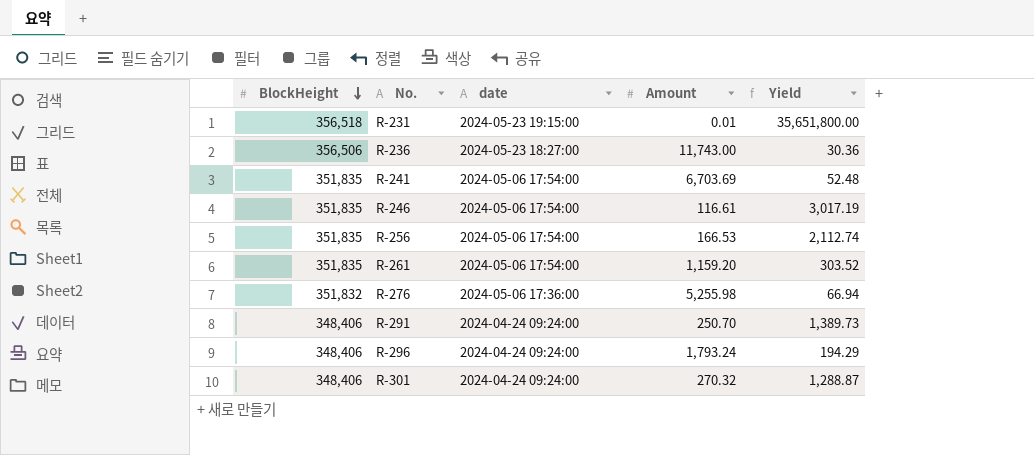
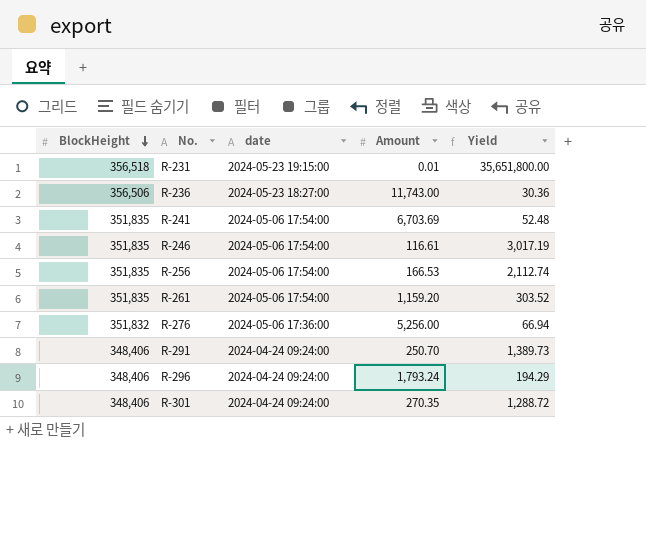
R-276 | Amount: 5,255.98 -> 5,256.00
R-301 | Amount: 270.32 -> 270.35
R-301 | Yield: 1,288.87 -> 1,288.72

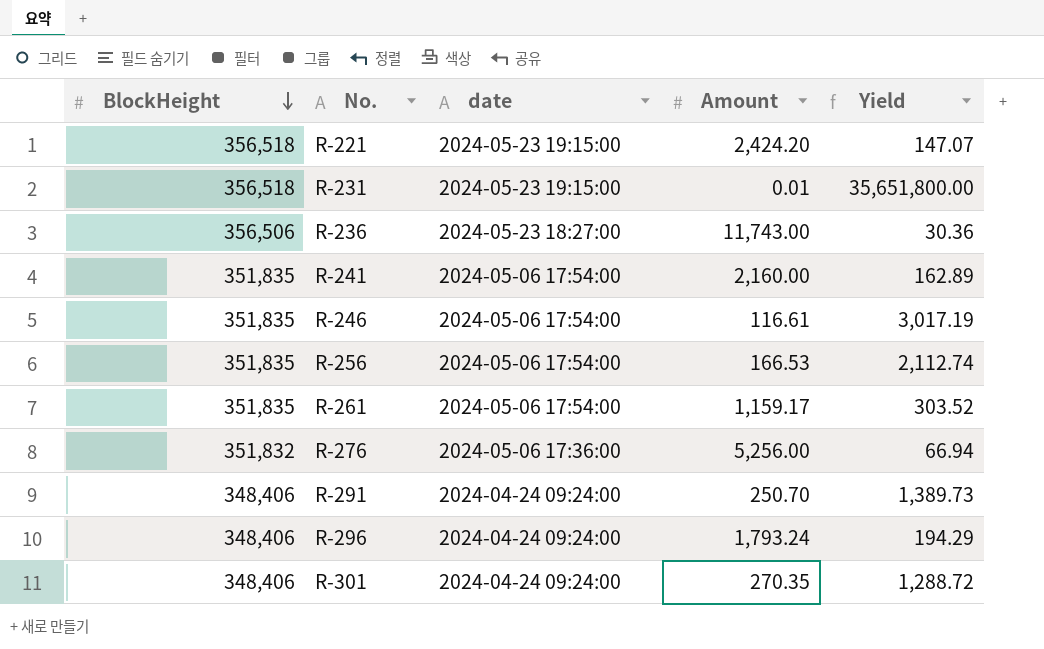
row R-221: none -> 356,518 | 2024-05-23 19:15:00 | 2,424.20 | 147.07
R-241 | Amount: 6,703.69 -> 2,160.00
R-241 | Yield: 52.48 -> 162.89
R-261 | Amount: 1,159.20 -> 1,159.17

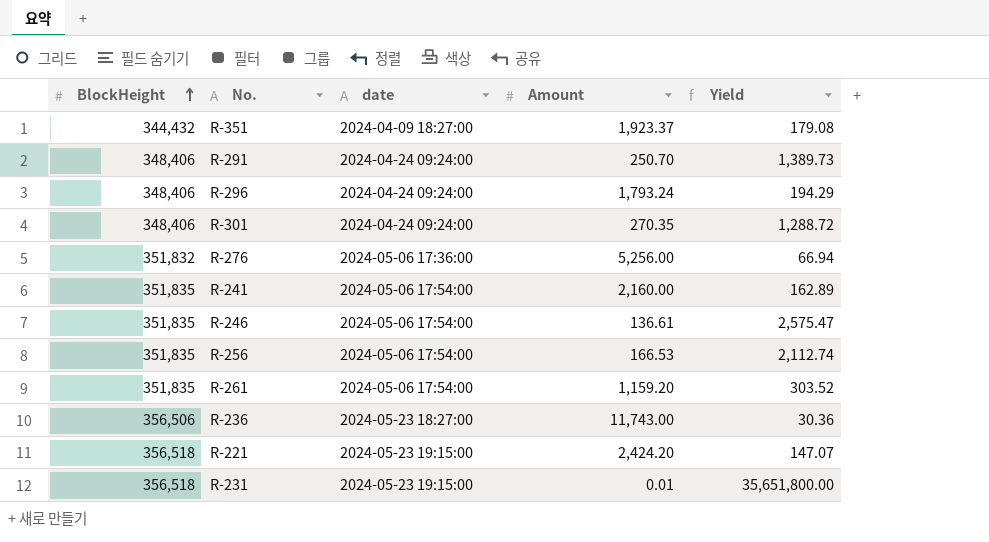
row order: BlockHeight descending -> BlockHeight ascending
row R-351: none -> 344,432 | 2024-04-09 18:27:00 | 1,923.37 | 179.08
R-246 | Amount: 116.61 -> 136.61
R-246 | Yield: 3,017.19 -> 2,575.47
R-261 | Amount: 1,159.17 -> 1,159.20

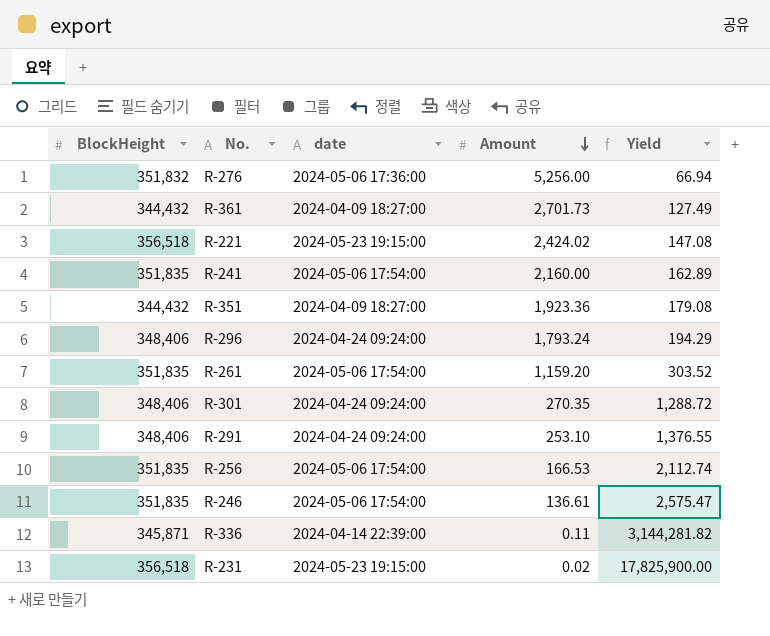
row order: BlockHeight ascending -> Amount descending
row R-236: 356,506 | 2024-05-23 18:27:00 | 11,743.00 | 30.36 -> none
row R-361: none -> 344,432 | 2024-04-09 18:27:00 | 2,701.73 | 127.49
R-221 | Amount: 2,424.20 -> 2,424.02
R-221 | Yield: 147.07 -> 147.08
R-351 | Amount: 1,923.37 -> 1,923.36
R-291 | Amount: 250.70 -> 253.10
R-291 | Yield: 1,389.73 -> 1,376.55
row R-336: none -> 345,871 | 2024-04-14 22:39:00 | 0.11 | 3,144,281.82
R-231 | Amount: 0.01 -> 0.02
R-231 | Yield: 35,651,800.00 -> 17,825,900.00

